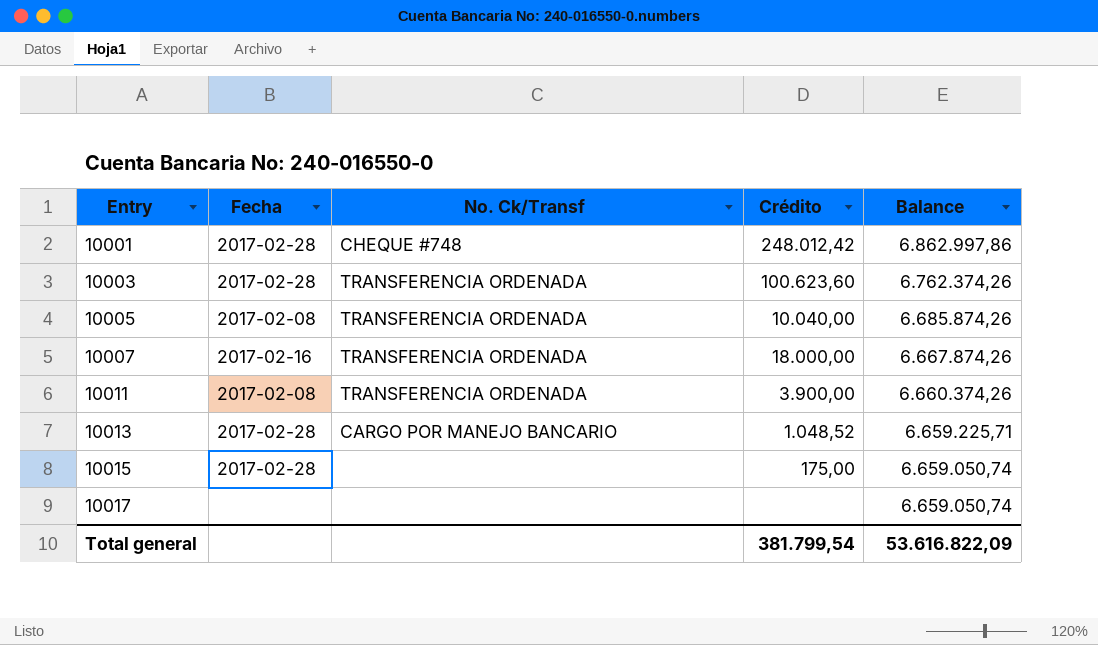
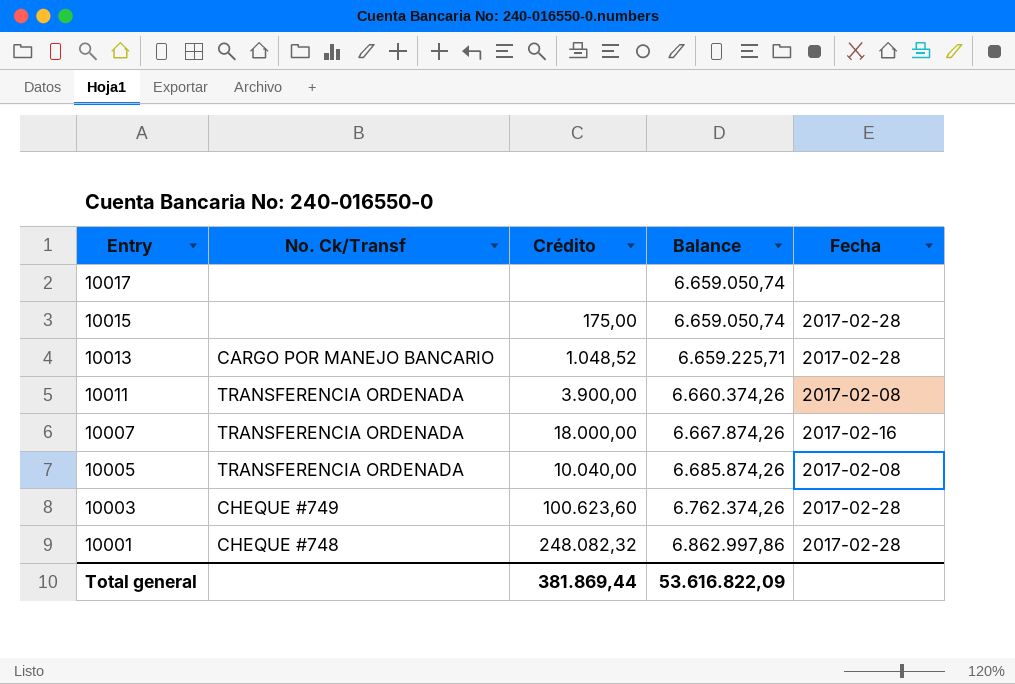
row order: Entry ascending -> Entry descending
column Fecha | position: 2 -> 5
10003 | No. Ck/Transf: TRANSFERENCIA ORDENADA -> CHEQUE #749
10001 | Crédito: 248.012,42 -> 248.082,32
Total general | Crédito: 381.799,54 -> 381.869,44

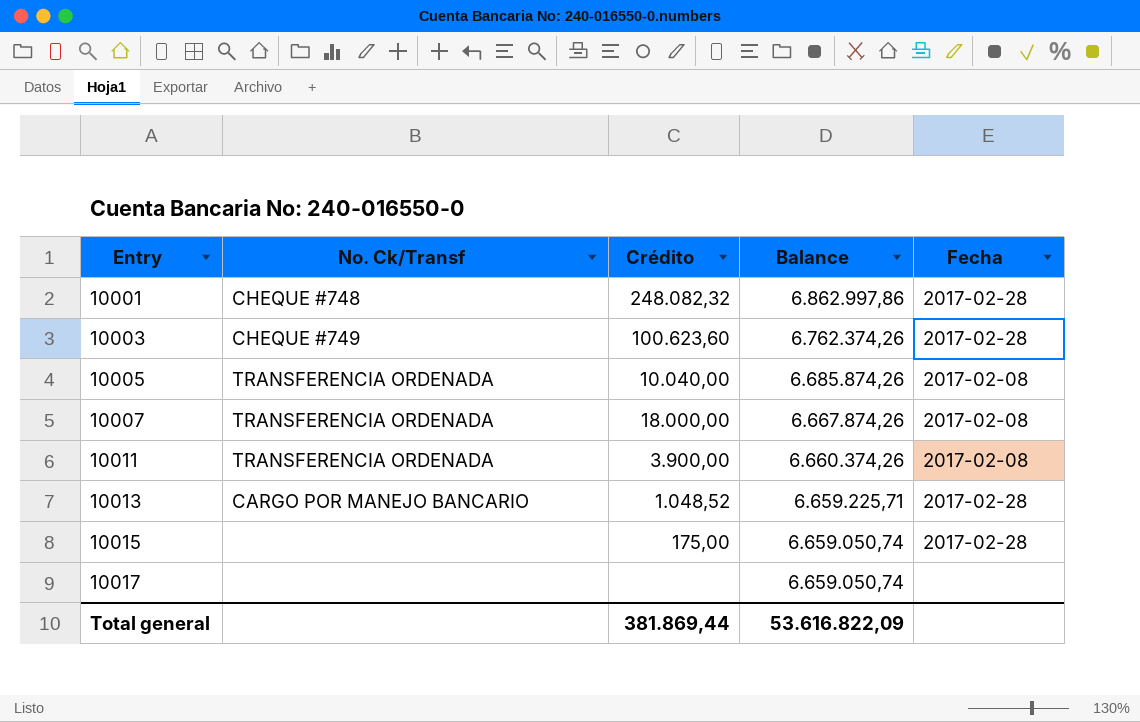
row order: Entry descending -> Entry ascending
10007 | Fecha: 2017-02-16 -> 2017-02-08

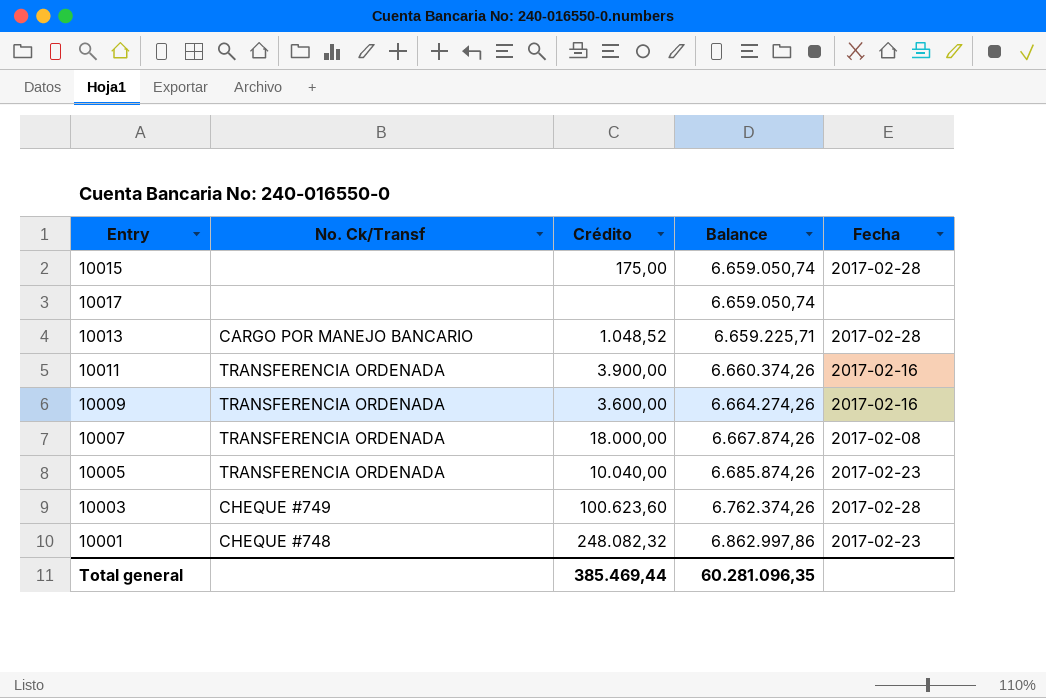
row order: Entry ascending -> Balance ascending
10011 | Fecha: 2017-02-08 -> 2017-02-16
row 10009: none -> TRANSFERENCIA ORDENADA | 3.600,00 | 6.664.274,26 | 2017-02-16
10005 | Fecha: 2017-02-08 -> 2017-02-23
10001 | Fecha: 2017-02-28 -> 2017-02-23
Total general | Crédito: 381.869,44 -> 385.469,44
Total general | Balance: 53.616.822,09 -> 60.281.096,35

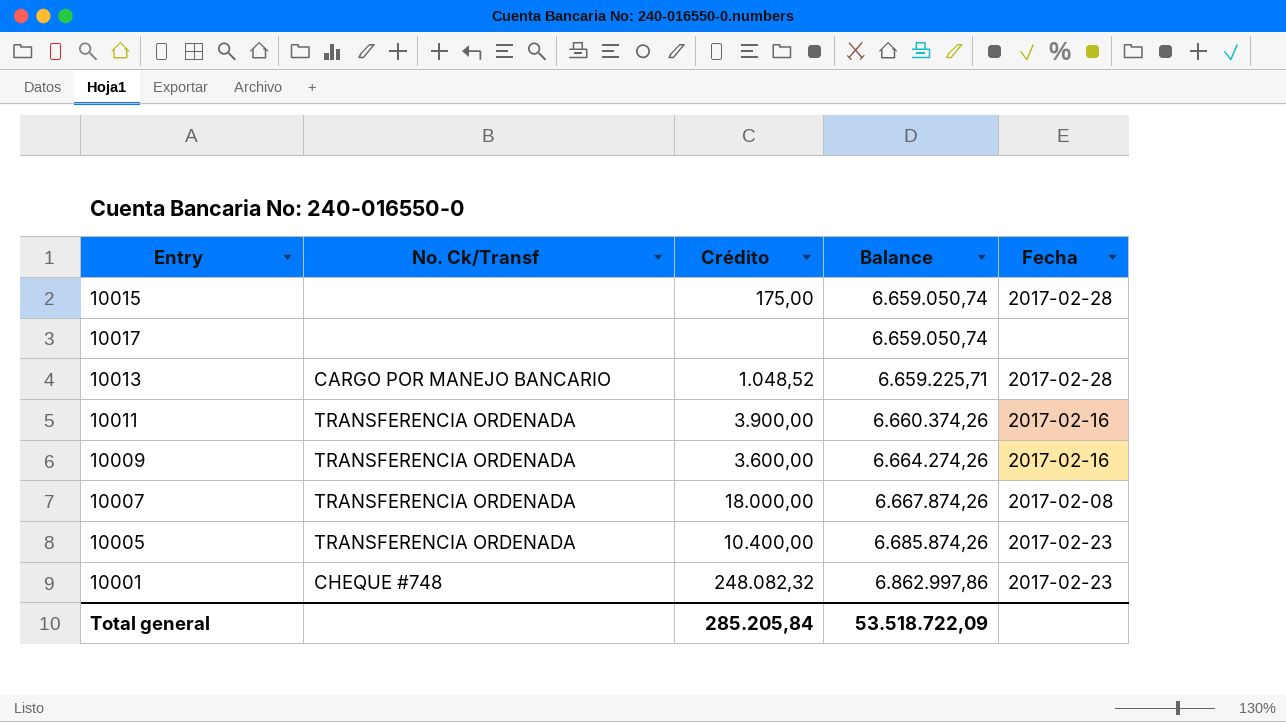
row 10003: CHEQUE #749 | 100.623,60 | 6.762.374,26 | 2017-02-28 -> none
10005 | Crédito: 10.040,00 -> 10.400,00
Total general | Crédito: 385.469,44 -> 285.205,84
Total general | Balance: 60.281.096,35 -> 53.518.722,09

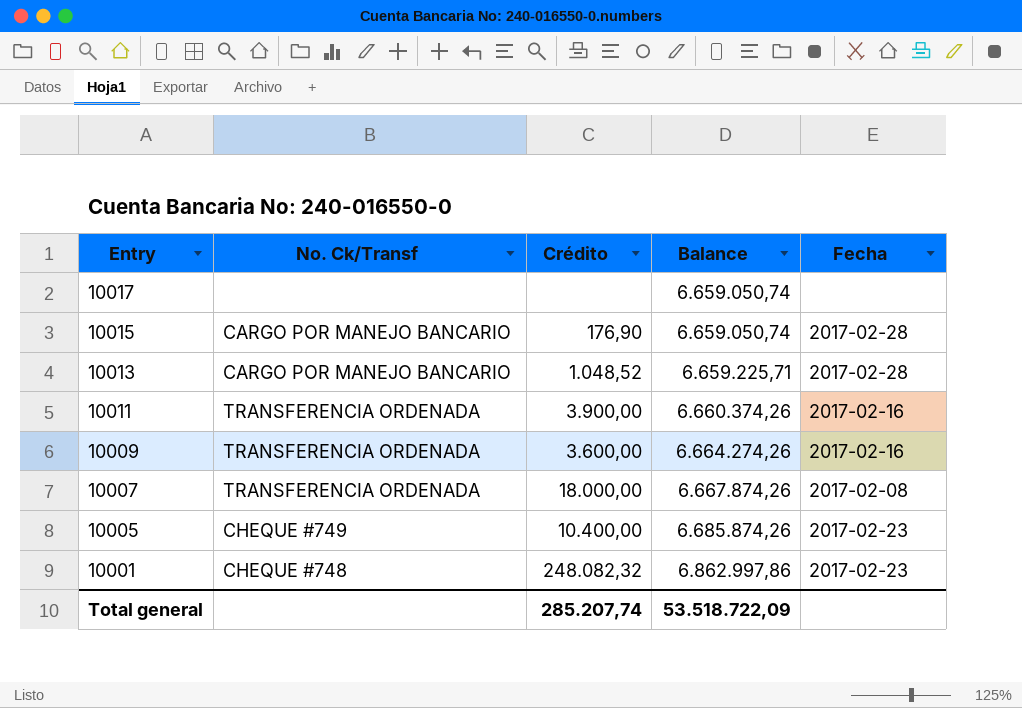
row order: Balance ascending -> Entry descending
10015 | No. Ck/Transf: none -> CARGO POR MANEJO BANCARIO
10015 | Crédito: 175,00 -> 176,90
10005 | No. Ck/Transf: TRANSFERENCIA ORDENADA -> CHEQUE #749
Total general | Crédito: 285.205,84 -> 285.207,74

